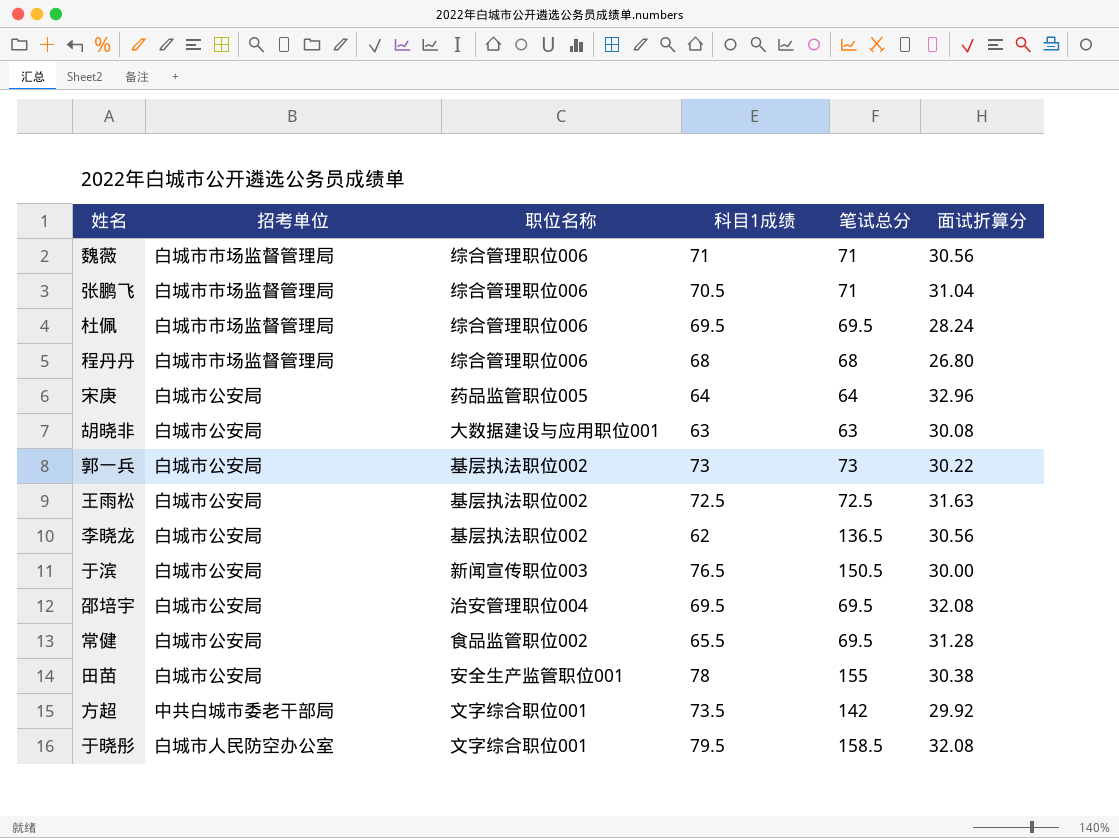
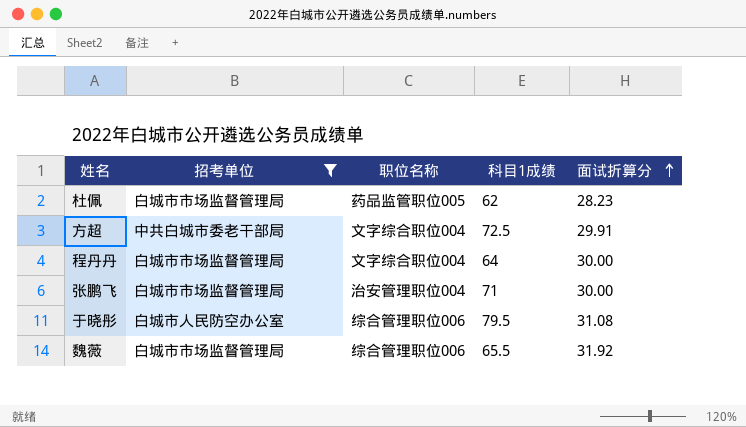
filter: none -> 招考单位 != 白城市公安局
row order: none -> 面试折算分 ascending
column 笔试总分 | position: 5 -> none
杜佩 | 职位名称: 综合管理职位006 -> 药品监管职位005
杜佩 | 科目1成绩: 69.5 -> 62
杜佩 | 面试折算分: 28.24 -> 28.23
方超 | 职位名称: 文字综合职位001 -> 文字综合职位004
方超 | 科目1成绩: 73.5 -> 72.5
方超 | 面试折算分: 29.92 -> 29.91
程丹丹 | 职位名称: 综合管理职位006 -> 文字综合职位004
程丹丹 | 科目1成绩: 68 -> 64
程丹丹 | 面试折算分: 26.80 -> 30.00
张鹏飞 | 职位名称: 综合管理职位006 -> 治安管理职位004
张鹏飞 | 科目1成绩: 70.5 -> 71
张鹏飞 | 面试折算分: 31.04 -> 30.00
于晓彤 | 职位名称: 文字综合职位001 -> 综合管理职位006
于晓彤 | 面试折算分: 32.08 -> 31.08
魏薇 | 科目1成绩: 71 -> 65.5
魏薇 | 面试折算分: 30.56 -> 31.92

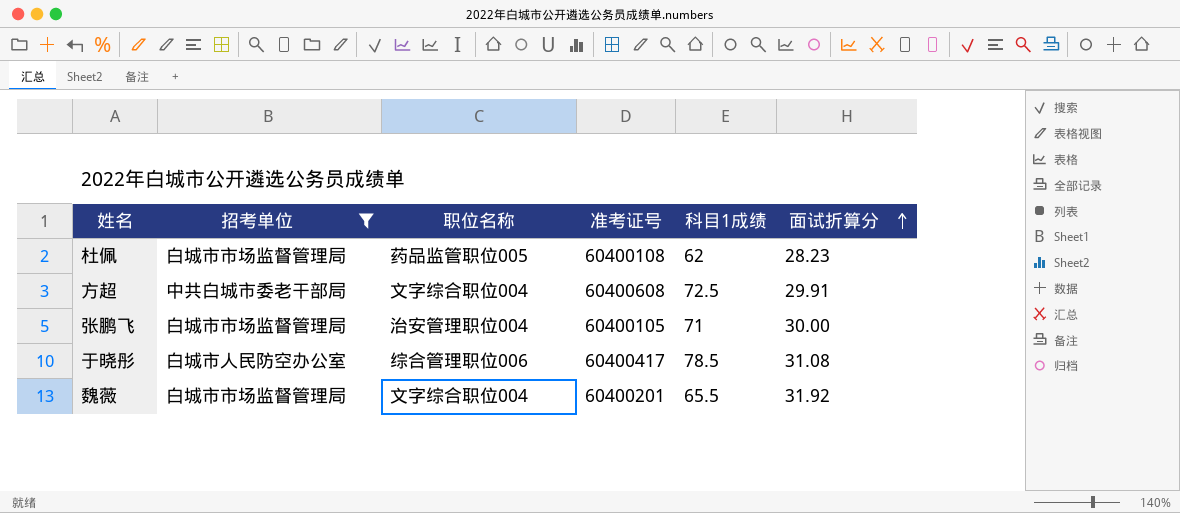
column 准考证号 | position: none -> 4
row 程丹丹: 白城市市场监督管理局 | 文字综合职位004 | 64 | 30.00 -> none
于晓彤 | 科目1成绩: 79.5 -> 78.5
魏薇 | 职位名称: 综合管理职位006 -> 文字综合职位004

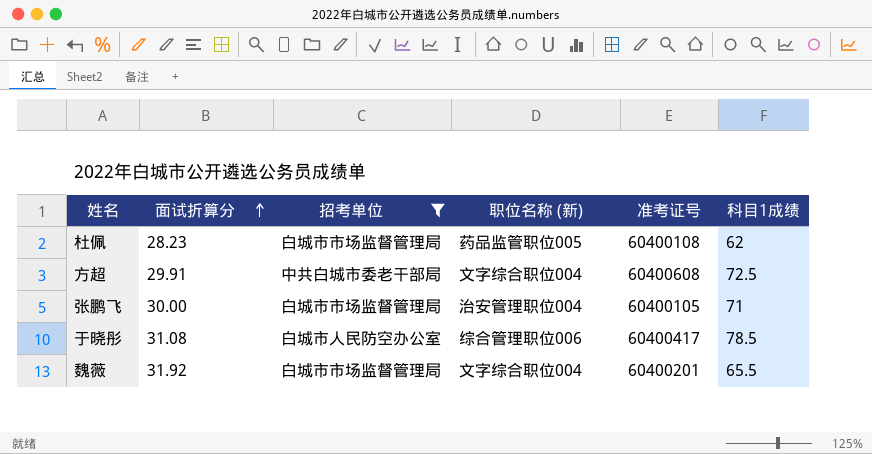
column 面试折算分 | position: 6 -> 2
column name: 职位名称 -> 职位名称 (新)

